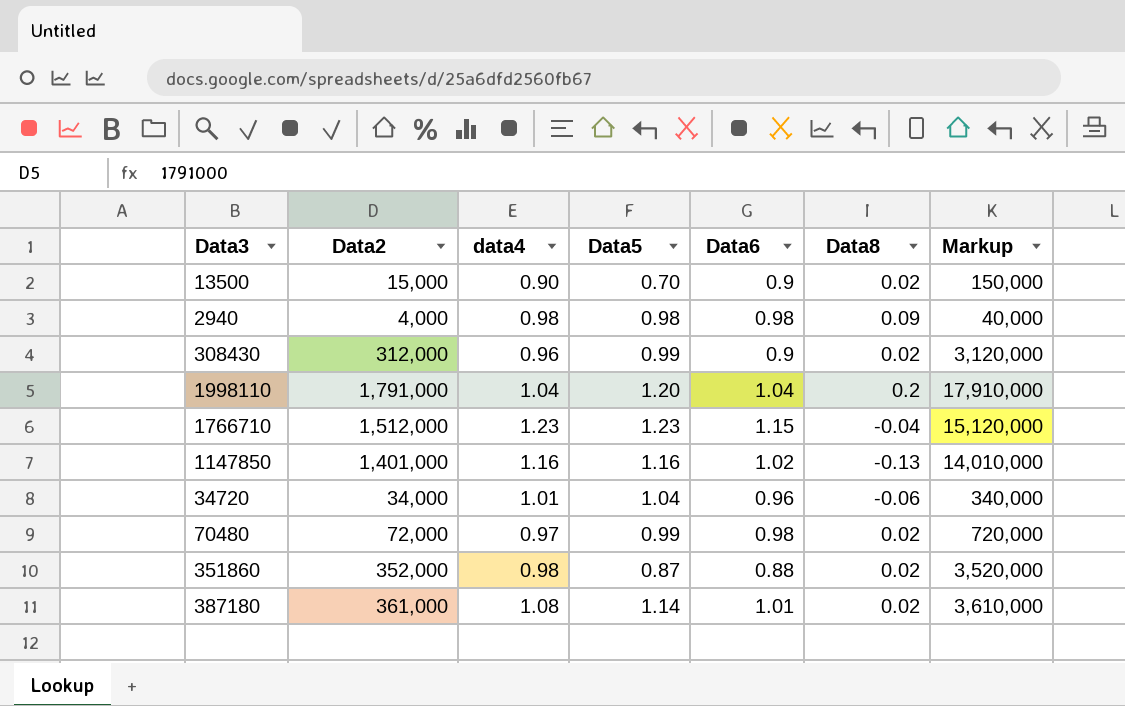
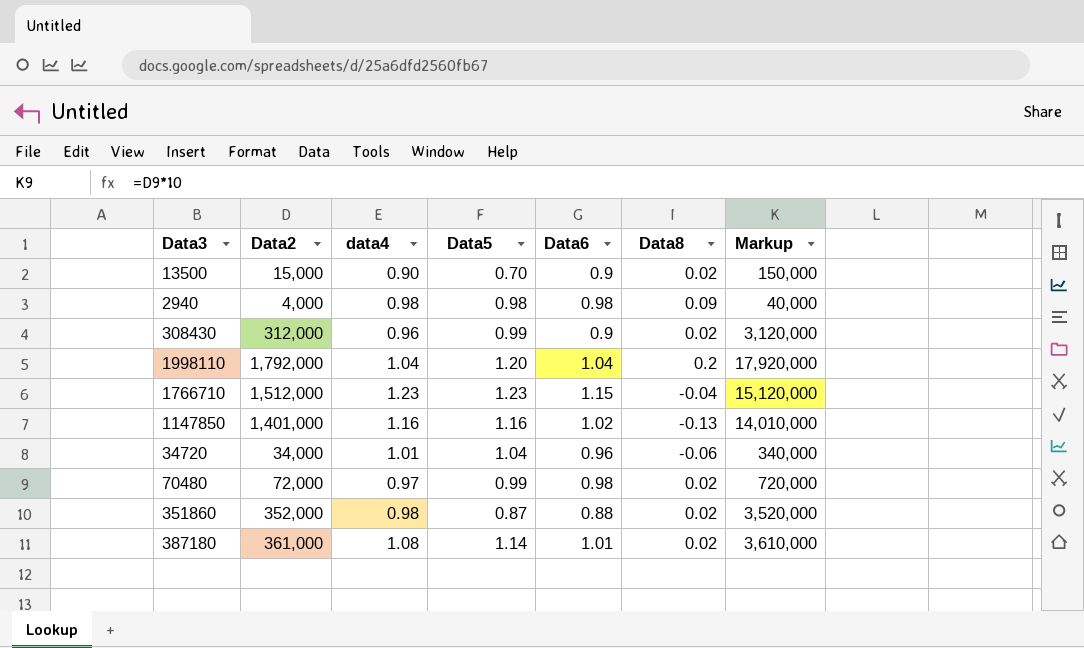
1998110 | Data2: 1,791,000 -> 1,792,000
1998110 | Markup: 17,910,000 -> 17,920,000

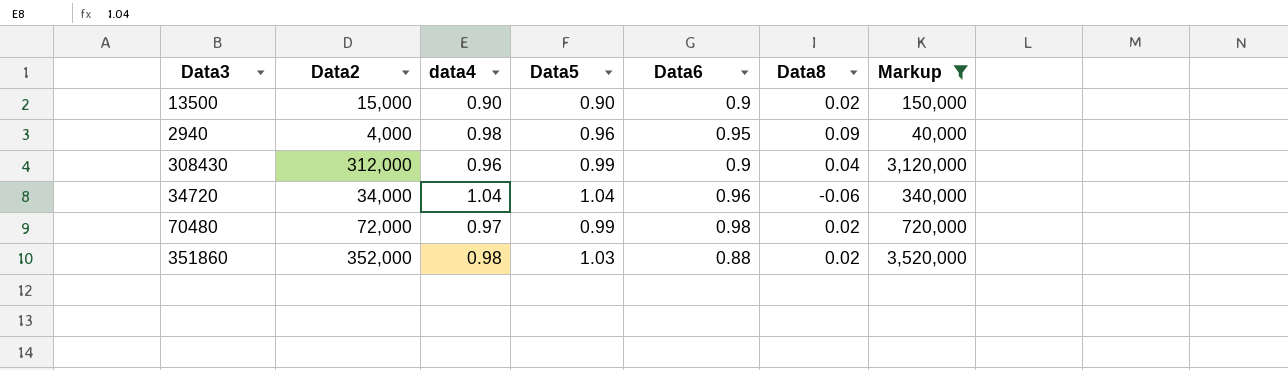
filter: none -> Markup <= 3,520,000
13500 | Data5: 0.70 -> 0.90
2940 | Data5: 0.98 -> 0.96
2940 | Data6: 0.98 -> 0.95
308430 | Data8: 0.02 -> 0.04
34720 | data4: 1.01 -> 1.04
351860 | Data5: 0.87 -> 1.03

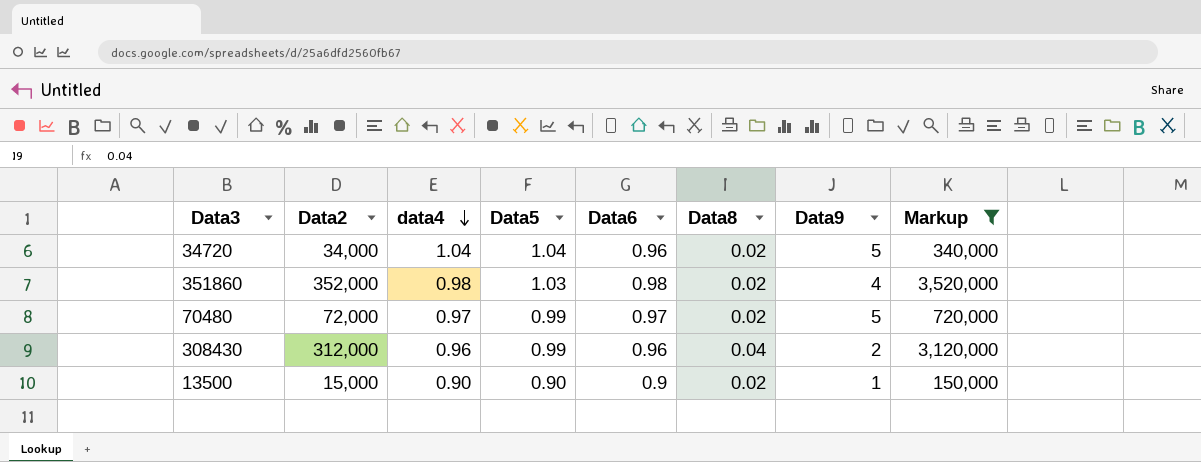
row order: none -> data4 descending
column Data9 | position: none -> 7
row 2940: 4,000 | 0.98 | 0.96 | 0.95 | 0.09 | 40,000 -> none
34720 | Data8: -0.06 -> 0.02
351860 | Data6: 0.88 -> 0.98
70480 | Data6: 0.98 -> 0.97
308430 | Data6: 0.9 -> 0.96

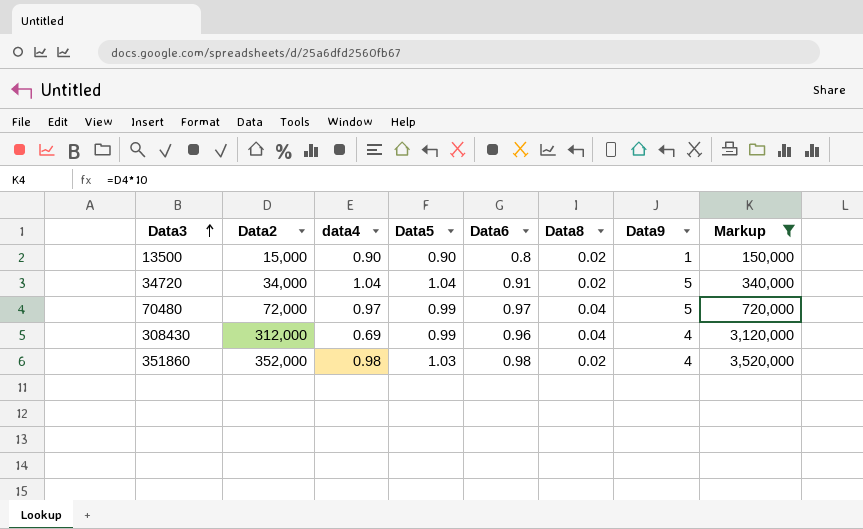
row order: data4 descending -> Data3 ascending
13500 | Data6: 0.9 -> 0.8
34720 | Data6: 0.96 -> 0.91
70480 | Data8: 0.02 -> 0.04
308430 | data4: 0.96 -> 0.69
308430 | Data9: 2 -> 4

